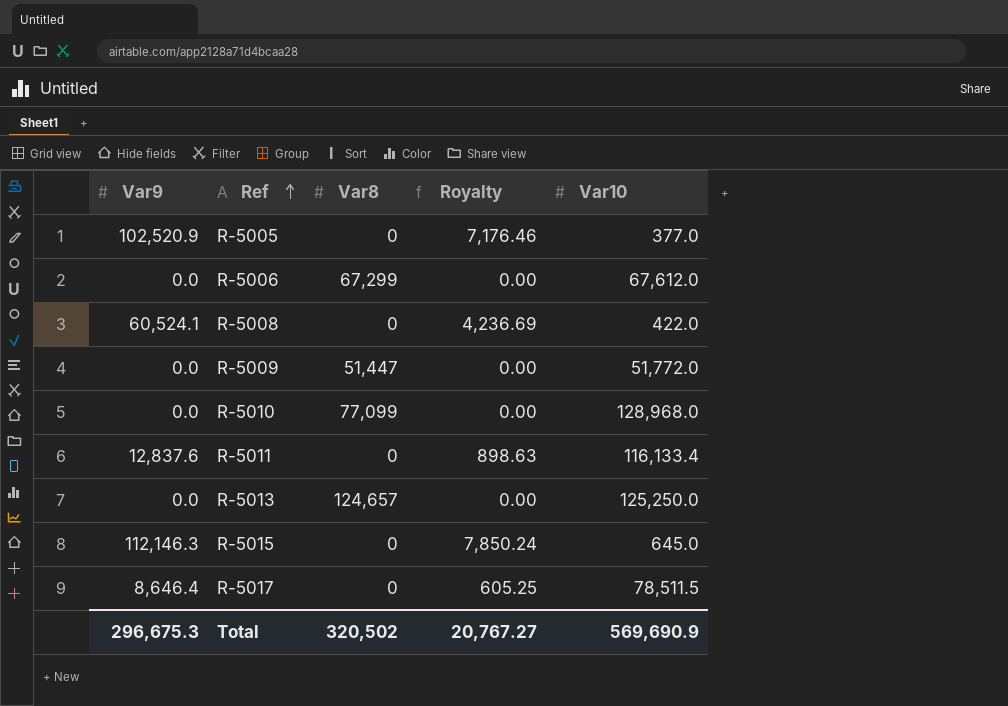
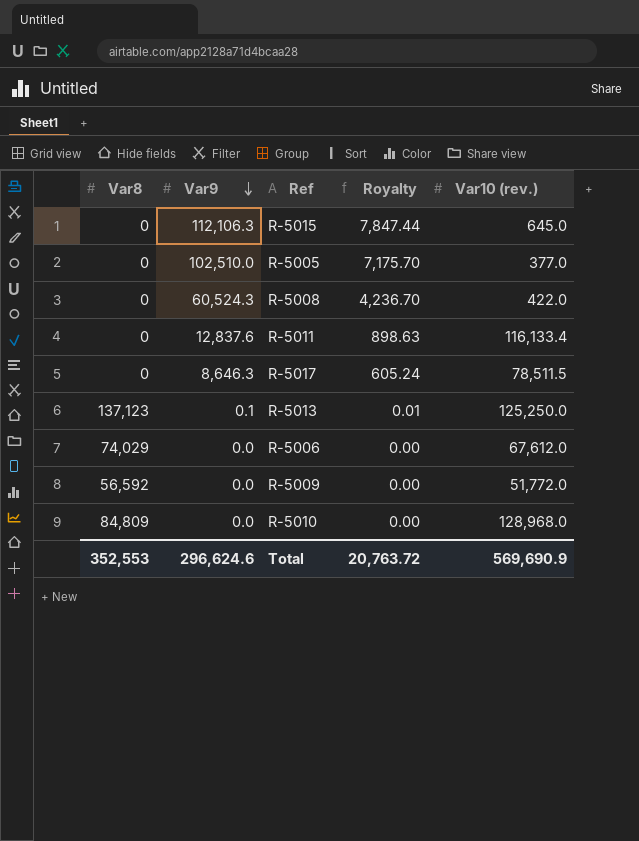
row order: Ref ascending -> Var9 descending
column Var8 | position: 3 -> 1
column name: Var10 -> Var10 (rev.)
R-5015 | Var9: 112,146.3 -> 112,106.3
R-5015 | Royalty: 7,850.24 -> 7,847.44
R-5005 | Var9: 102,520.9 -> 102,510.0
R-5005 | Royalty: 7,176.46 -> 7,175.70
R-5008 | Var9: 60,524.1 -> 60,524.3
R-5008 | Royalty: 4,236.69 -> 4,236.70
R-5017 | Var9: 8,646.4 -> 8,646.3
R-5017 | Royalty: 605.25 -> 605.24
R-5013 | Var8: 124,657 -> 137,123
R-5013 | Var9: 0.0 -> 0.1
R-5013 | Royalty: 0.00 -> 0.01
R-5006 | Var8: 67,299 -> 74,029
R-5009 | Var8: 51,447 -> 56,592
R-5010 | Var8: 77,099 -> 84,809
Total | Var8: 320,502 -> 352,553
Total | Var9: 296,675.3 -> 296,624.6
Total | Royalty: 20,767.27 -> 20,763.72

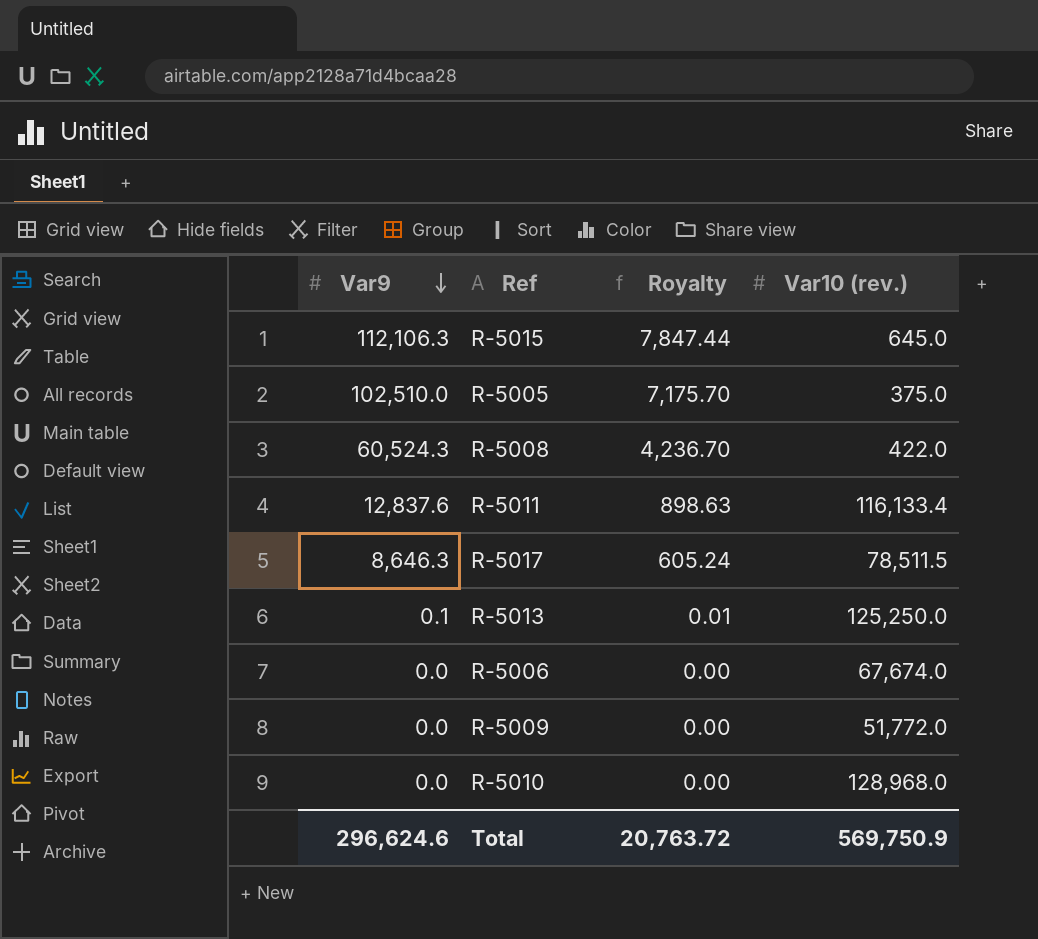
column Var8 | position: 1 -> none
R-5005 | Var10 (rev.): 377.0 -> 375.0
R-5006 | Var10 (rev.): 67,612.0 -> 67,674.0
Total | Var10 (rev.): 569,690.9 -> 569,750.9

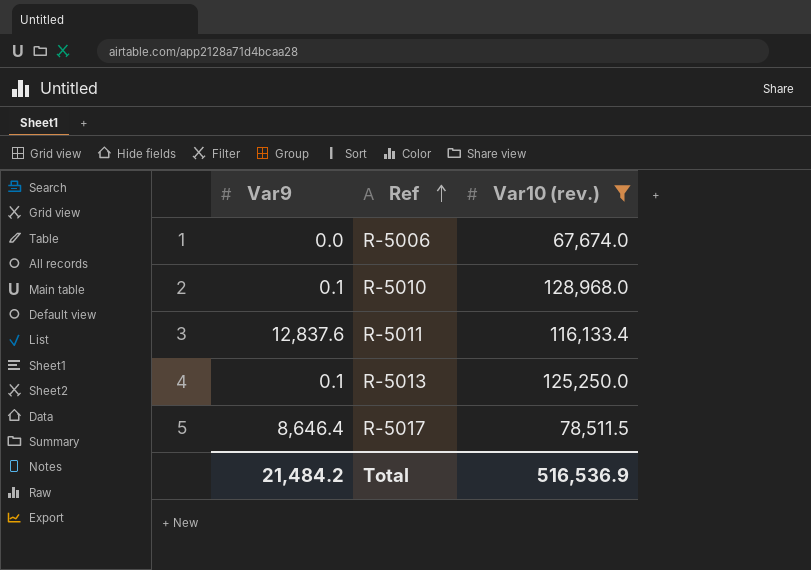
filter: none -> Var10 (rev.) >= 67,674.0
row order: Var9 descending -> Ref ascending
column Royalty | formula: [Var9] * 0.07 -> none
R-5010 | Var9: 0.0 -> 0.1
R-5017 | Var9: 8,646.3 -> 8,646.4
Total | Var9: 296,624.6 -> 21,484.2
Total | Var10 (rev.): 569,750.9 -> 516,536.9

